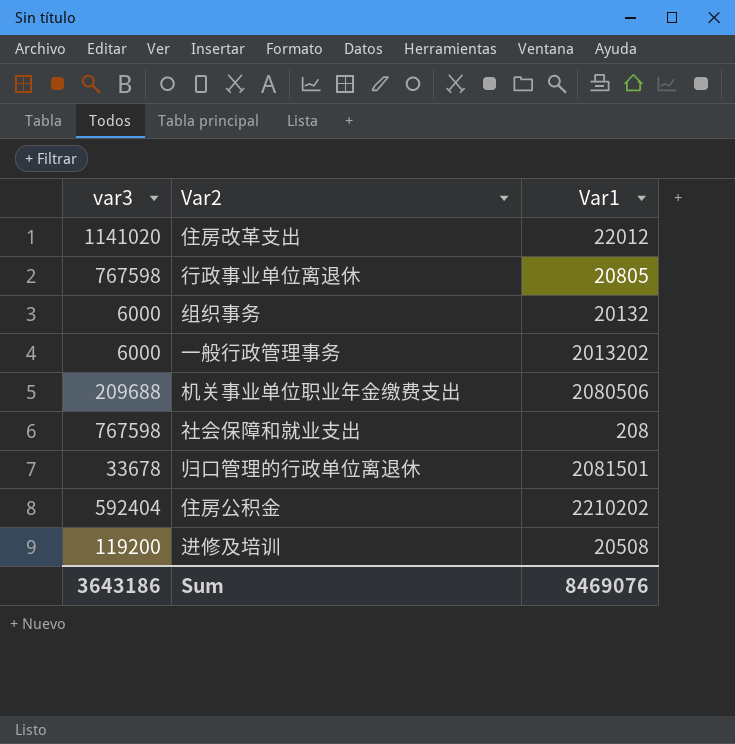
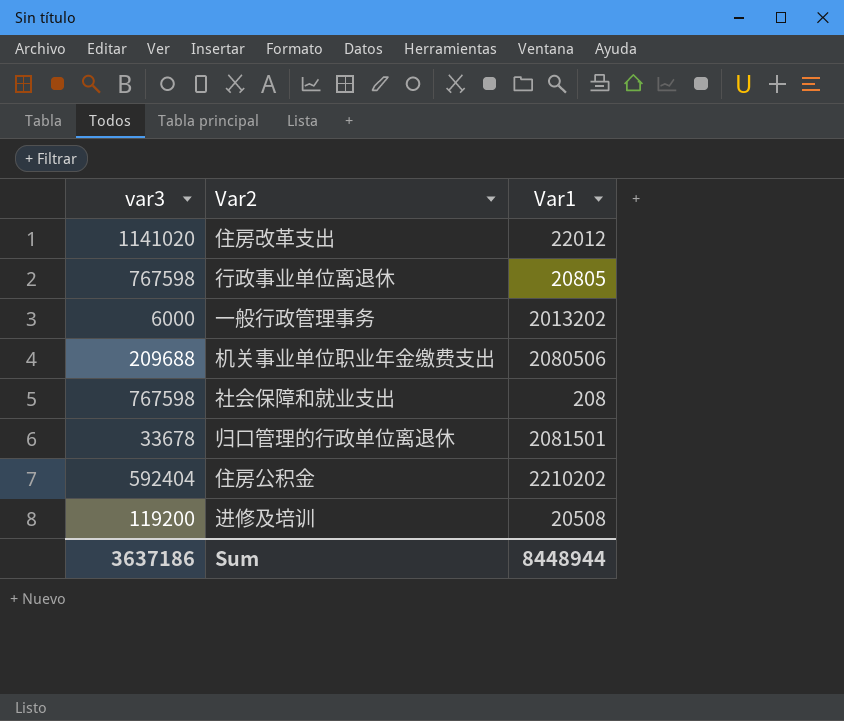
row 组织事务: 6000 | 20132 -> none
Sum | var3: 3643186 -> 3637186
Sum | Var1: 8469076 -> 8448944

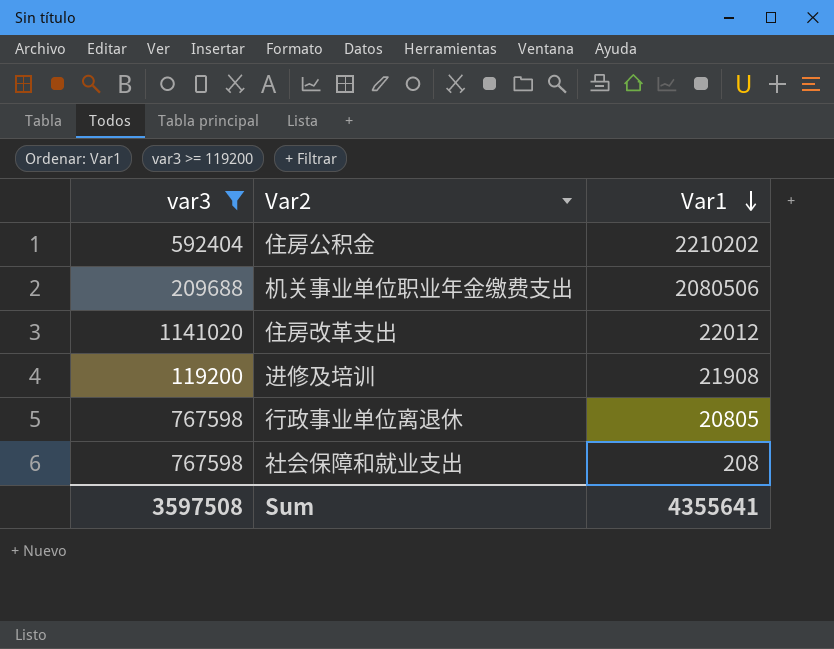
filter: none -> var3 >= 119200
row order: none -> Var1 descending
进修及培训 | Var1: 20508 -> 21908
Sum | var3: 3637186 -> 3597508
Sum | Var1: 8448944 -> 4355641

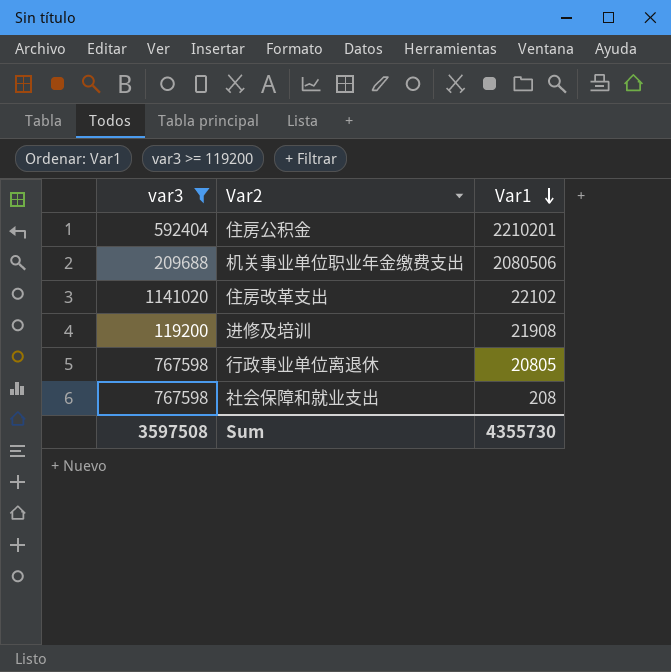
住房公积金 | Var1: 2210202 -> 2210201
住房改革支出 | Var1: 22012 -> 22102
Sum | Var1: 4355641 -> 4355730

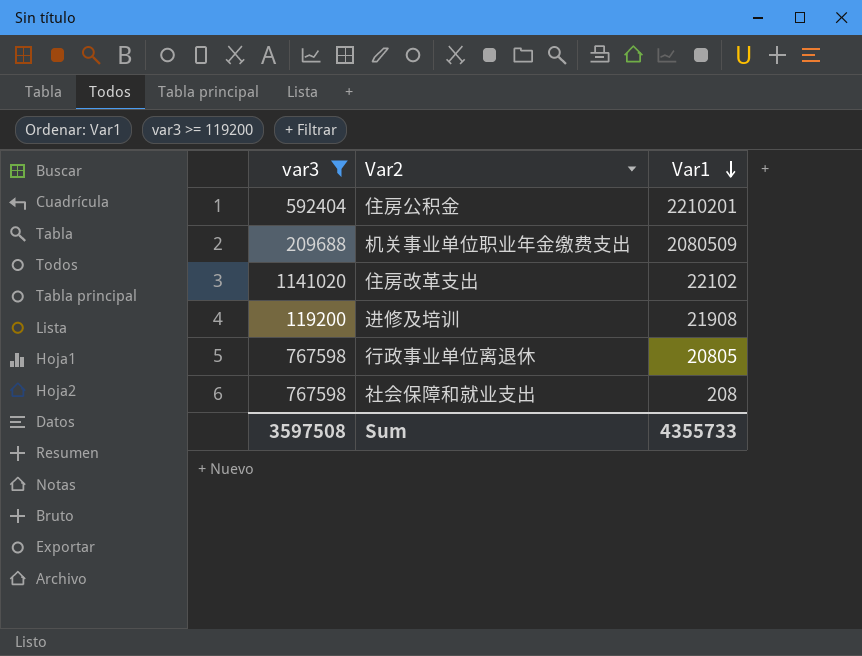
机关事业单位职业年金缴费支出 | Var1: 2080506 -> 2080509
Sum | Var1: 4355730 -> 4355733

